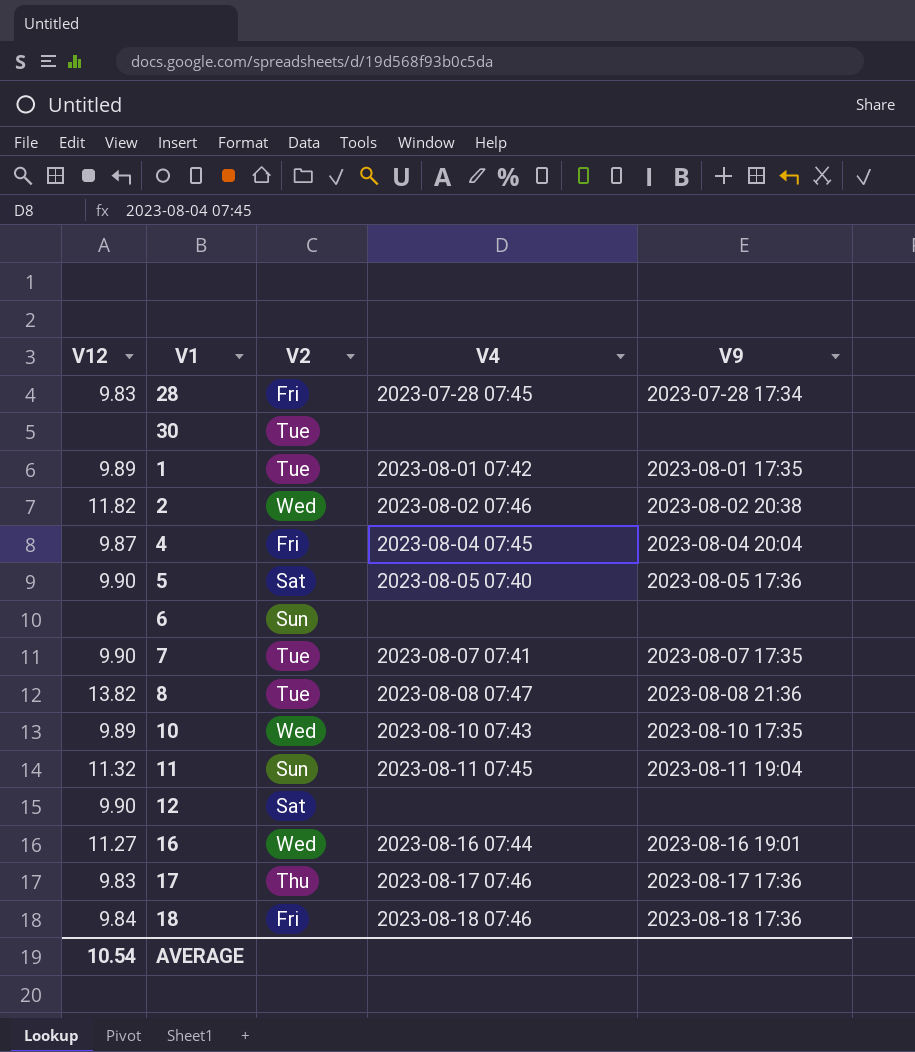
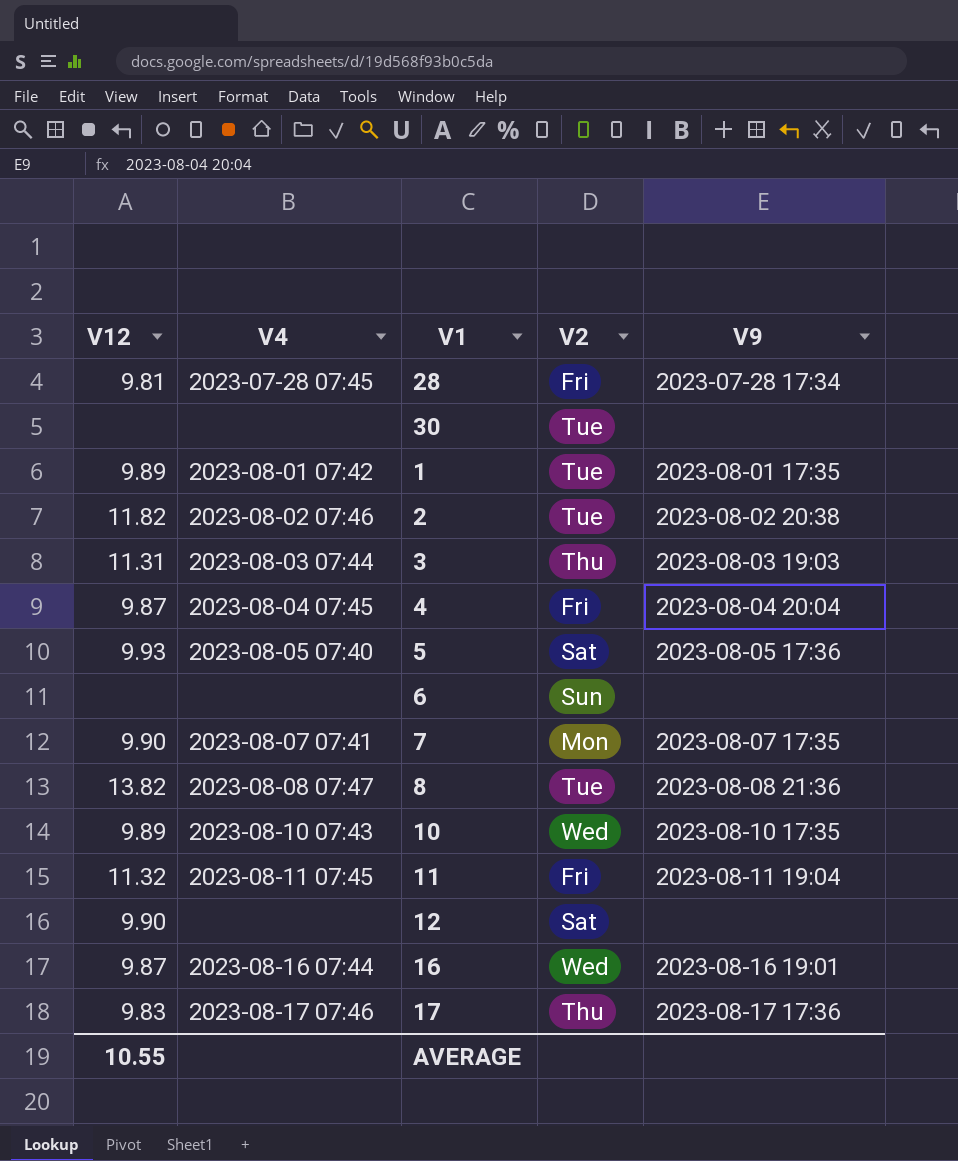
column V4 | position: 4 -> 2
row 18: 9.84 | Fri | 2023-08-18 07:46 | 2023-08-18 17:36 -> none
28 | V12: 9.83 -> 9.81
2 | V2: Wed -> Tue
row 3: none -> 11.31 | 2023-08-03 07:44 | Thu | 2023-08-03 19:03
5 | V12: 9.90 -> 9.93
7 | V2: Tue -> Mon
11 | V2: Sun -> Fri
16 | V12: 11.27 -> 9.87
AVERAGE | V12: 10.54 -> 10.55

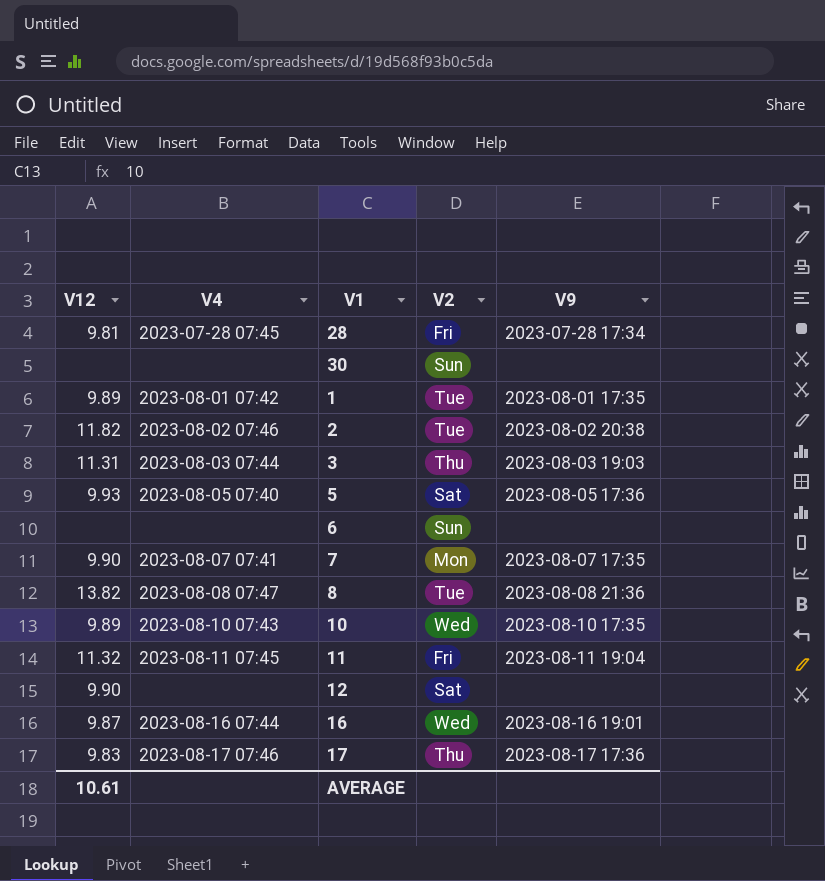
row 4: 9.87 | 2023-08-04 07:45 | Fri | 2023-08-04 20:04 -> none
30 | V2: Tue -> Sun
AVERAGE | V12: 10.55 -> 10.61

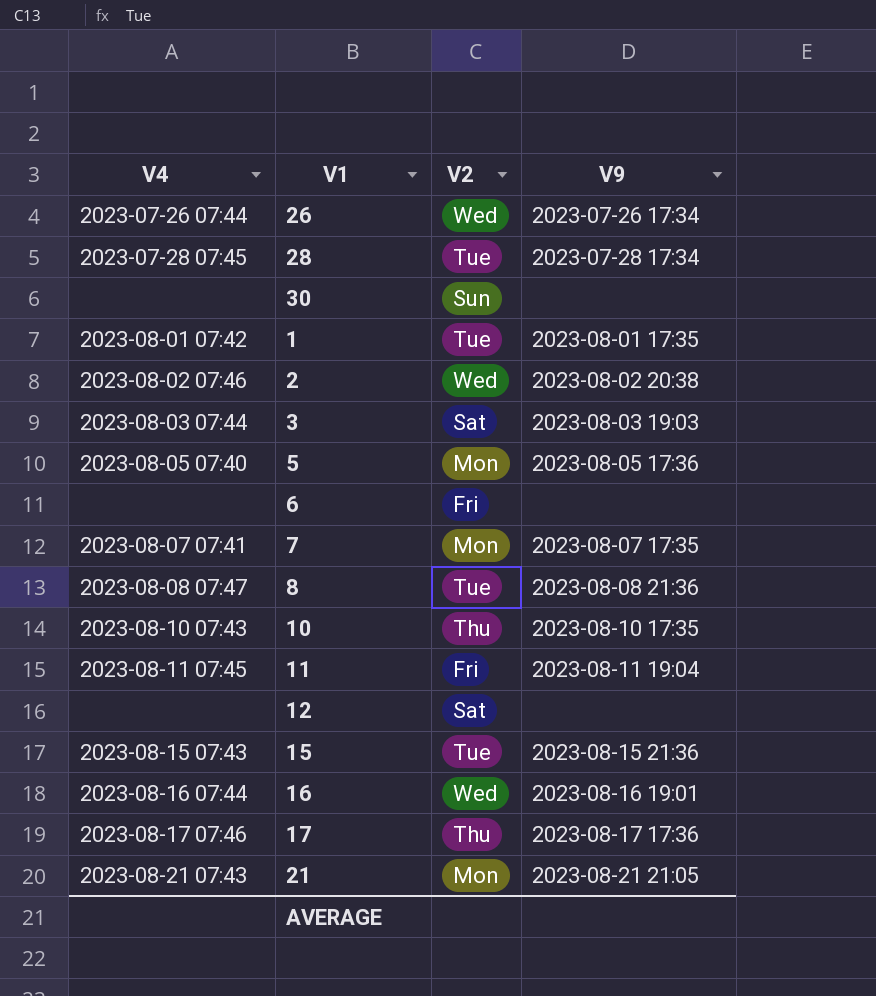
column V12 | position: 1 -> none
row 26: none -> 2023-07-26 07:44 | Wed | 2023-07-26 17:34
28 | V2: Fri -> Tue
2 | V2: Tue -> Wed
3 | V2: Thu -> Sat
5 | V2: Sat -> Mon
6 | V2: Sun -> Fri
10 | V2: Wed -> Thu
row 15: none -> 2023-08-15 07:43 | Tue | 2023-08-15 21:36
row 21: none -> 2023-08-21 07:43 | Mon | 2023-08-21 21:05

